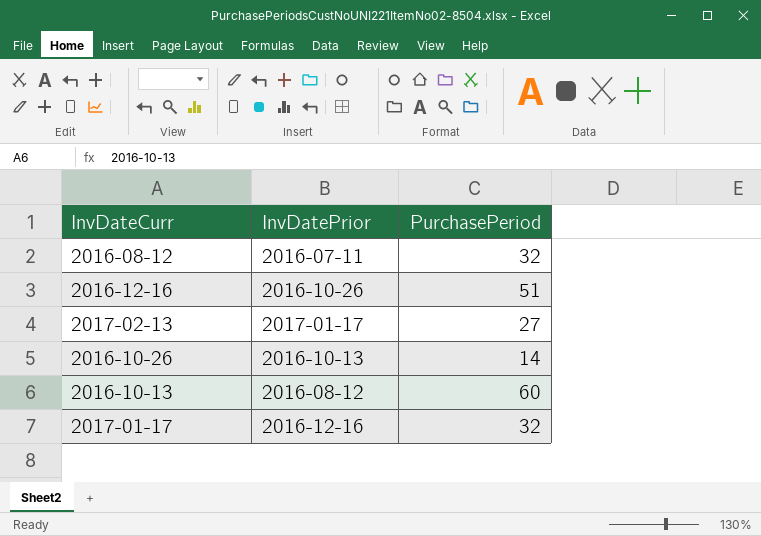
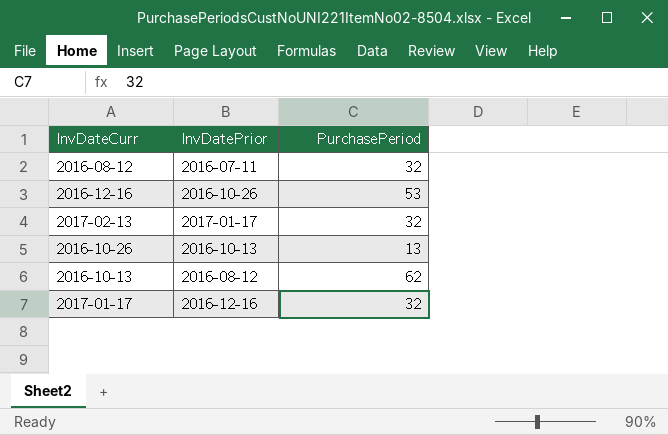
2016-12-16 | PurchasePeriod: 51 -> 53
2017-02-13 | PurchasePeriod: 27 -> 32
2016-10-26 | PurchasePeriod: 14 -> 13
2016-10-13 | PurchasePeriod: 60 -> 62

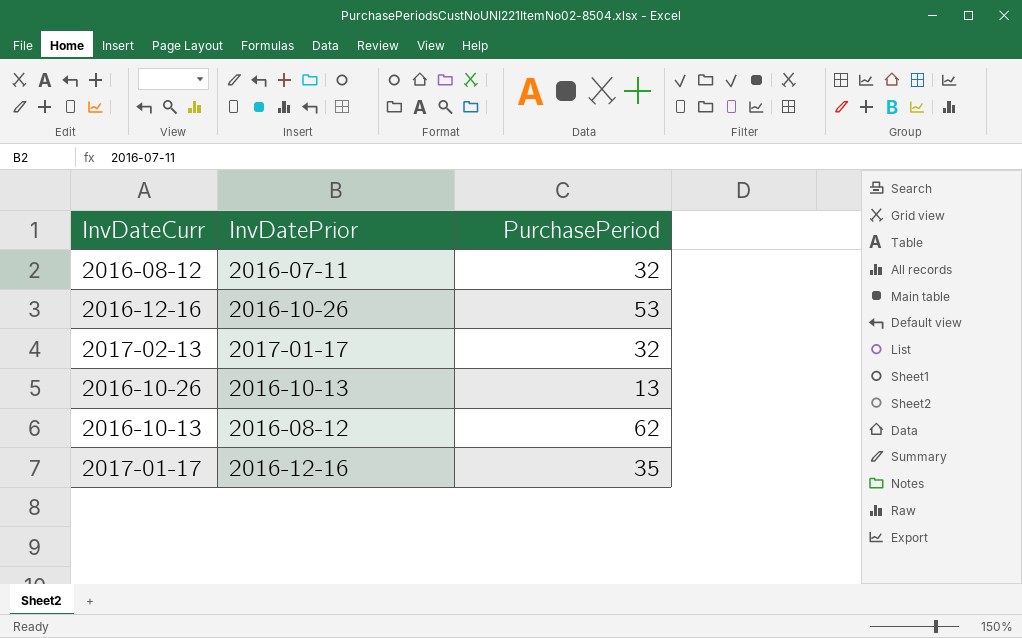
2017-01-17 | PurchasePeriod: 32 -> 35

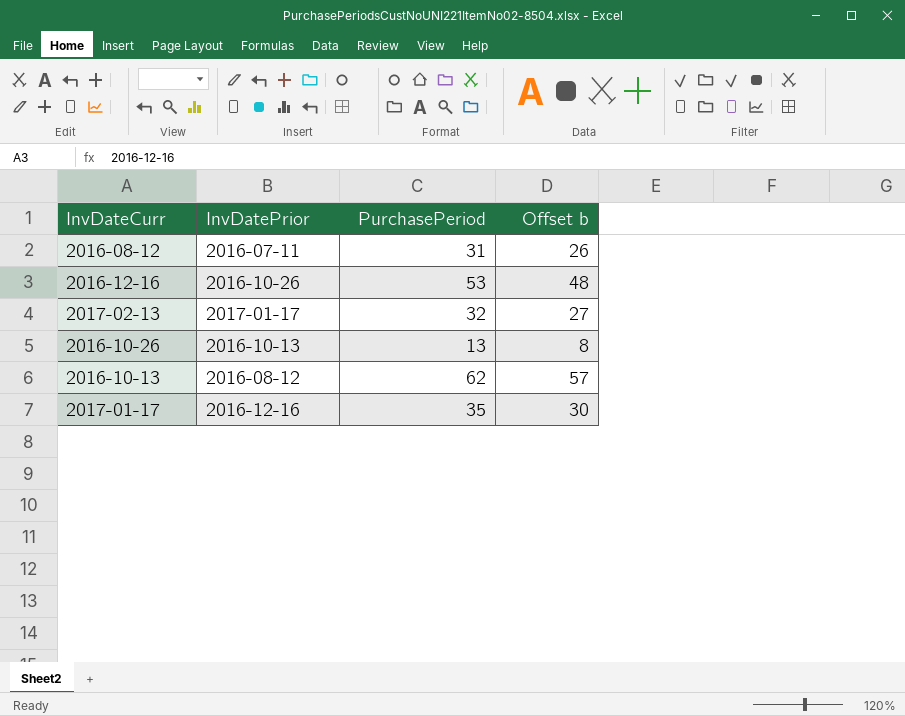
column Offset b | formula: none -> [PurchasePeriod] - 5
2016-08-12 | PurchasePeriod: 32 -> 31

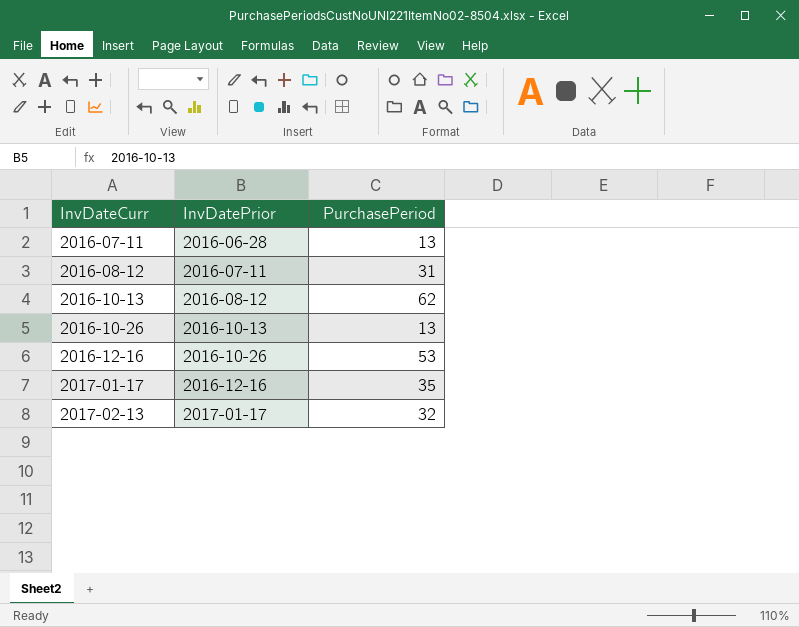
row order: none -> InvDateCurr ascending
column Offset b | formula: [PurchasePeriod] - 5 -> none
row 2016-07-11: none -> 2016-06-28 | 13

